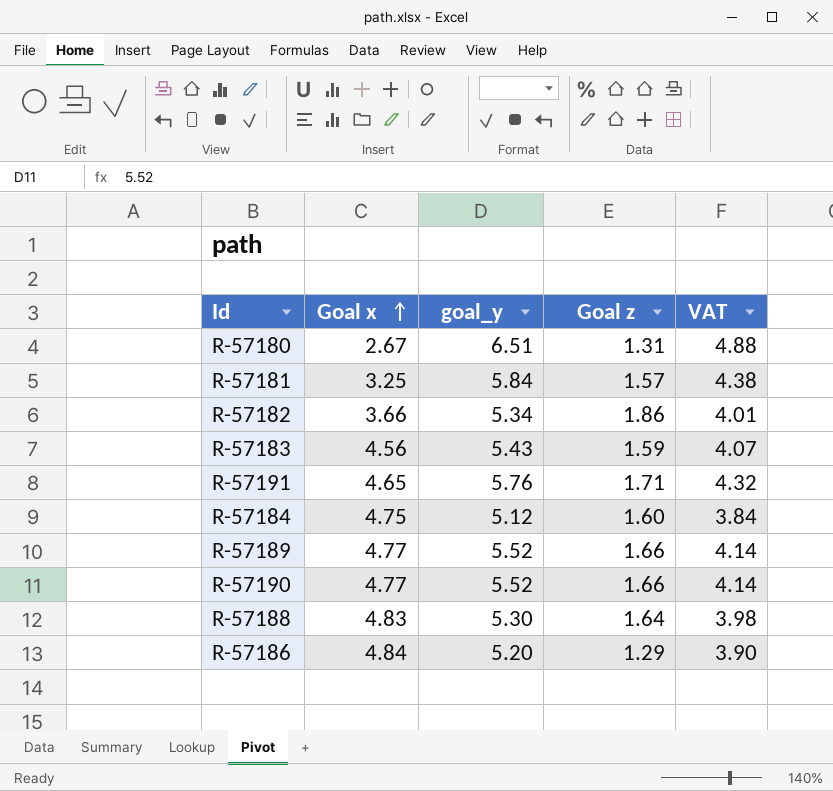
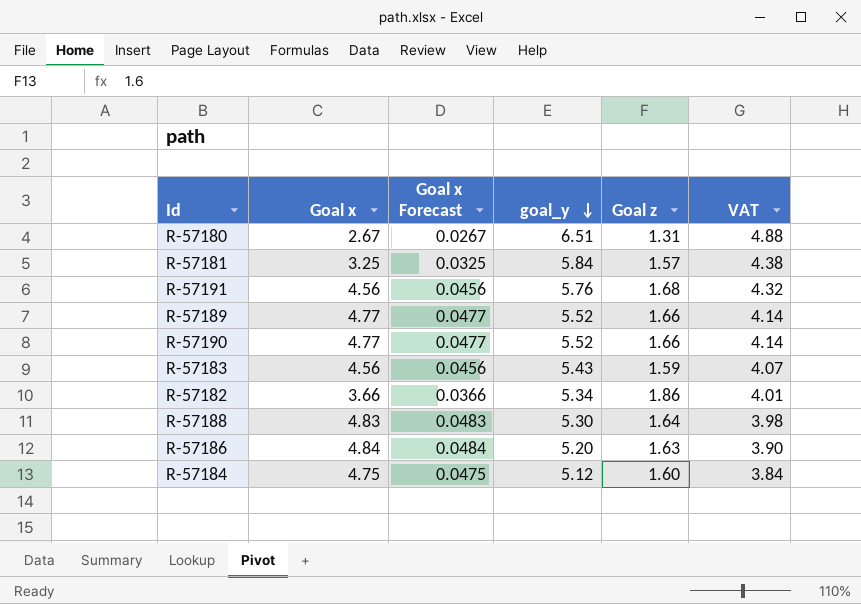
row order: Goal x ascending -> goal_y descending
column Goal x Forecast | formula: none -> [Goal x] * 0.01
R-57191 | Goal x: 4.65 -> 4.56
R-57191 | Goal z: 1.71 -> 1.68
R-57186 | Goal z: 1.29 -> 1.63

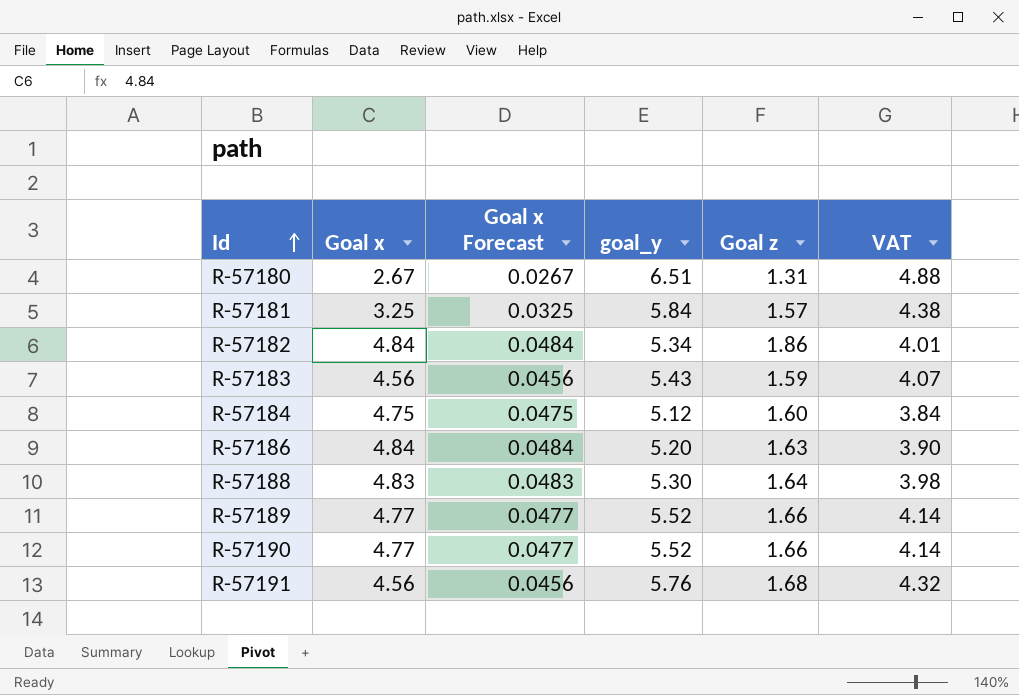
row order: goal_y descending -> Id ascending
R-57182 | Goal x: 3.66 -> 4.84
R-57182 | Goal x Forecast: 0.0366 -> 0.0484

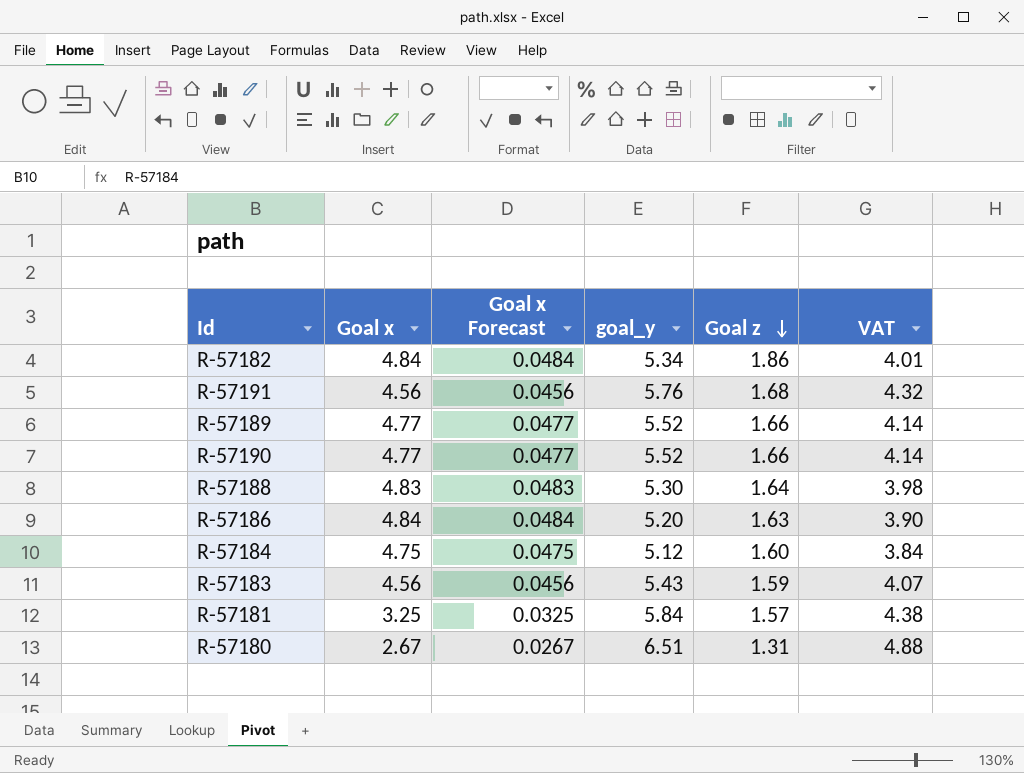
row order: Id ascending -> Goal z descending

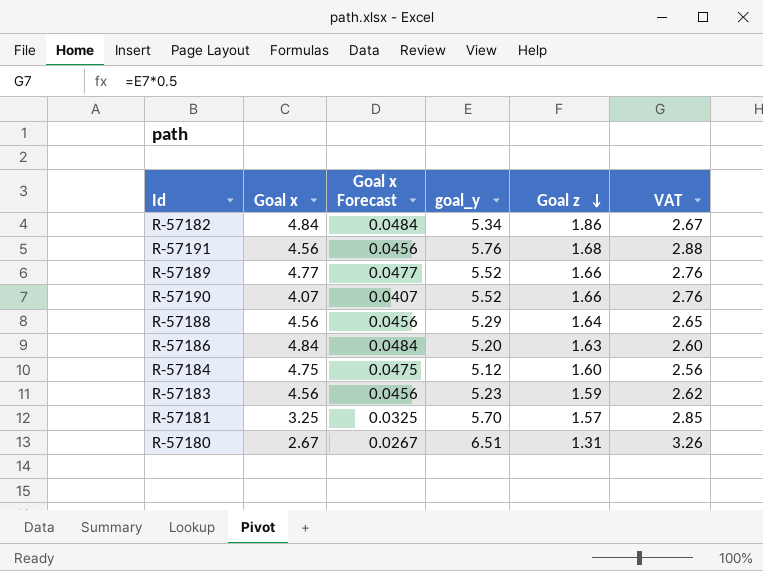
column VAT | formula: [goal_y] * 0.75 -> [goal_y] * 0.5
R-57190 | Goal x: 4.77 -> 4.07
R-57190 | Goal x Forecast: 0.0477 -> 0.0407
R-57188 | Goal x: 4.83 -> 4.56
R-57188 | Goal x Forecast: 0.0483 -> 0.0456
R-57188 | goal_y: 5.30 -> 5.29
R-57183 | goal_y: 5.43 -> 5.23
R-57181 | goal_y: 5.84 -> 5.70

